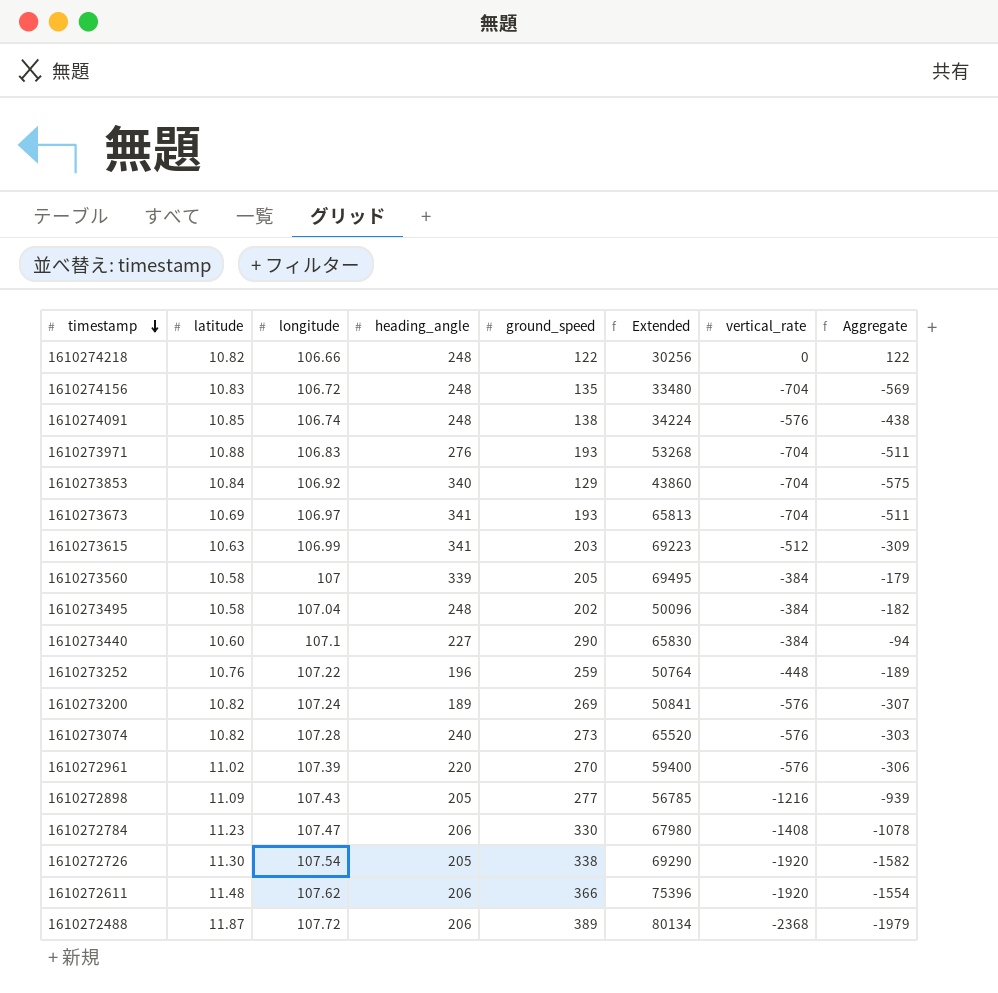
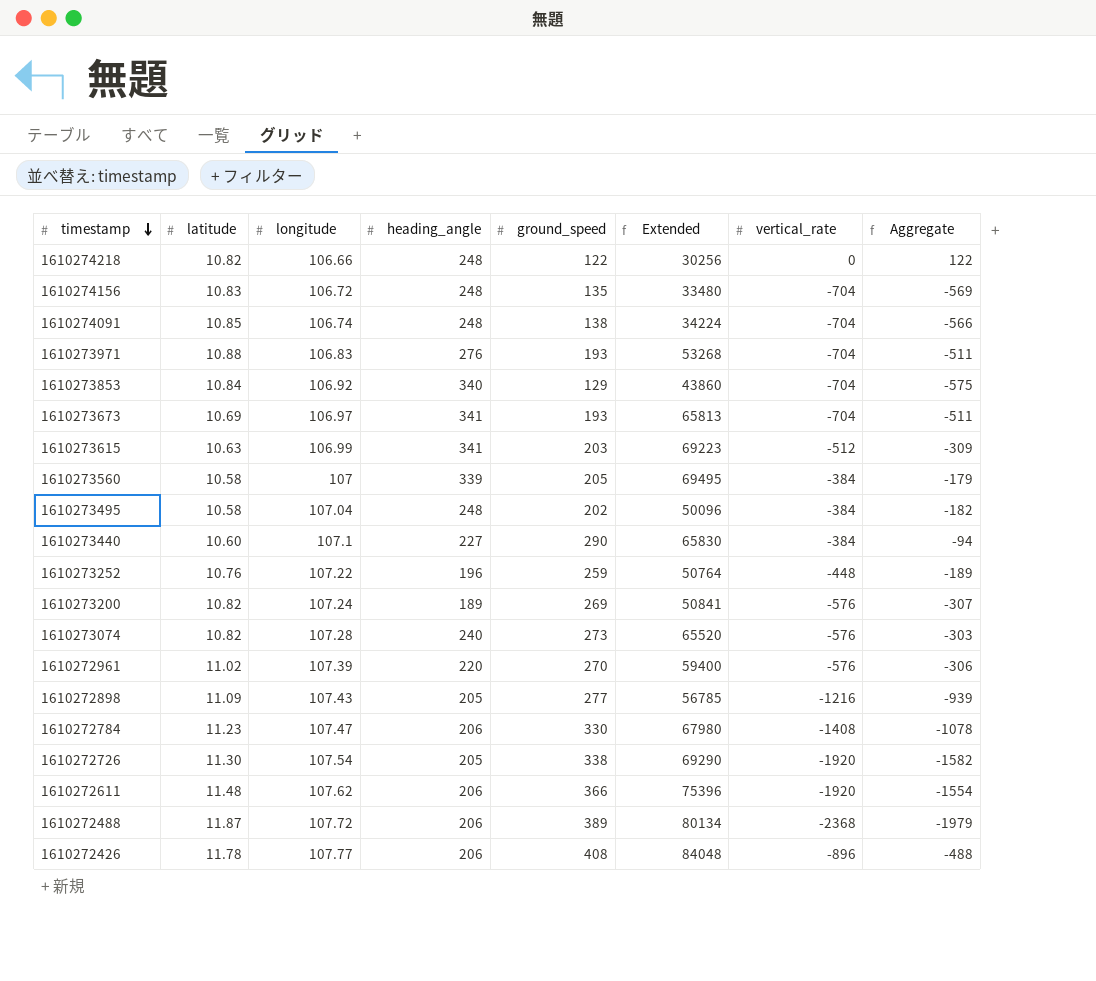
1610274091 | vertical_rate: -576 -> -704
1610274091 | Aggregate: -438 -> -566
row 1610272426: none -> 11.78 | 107.77 | 206 | 408 | 84048 | -896 | -488

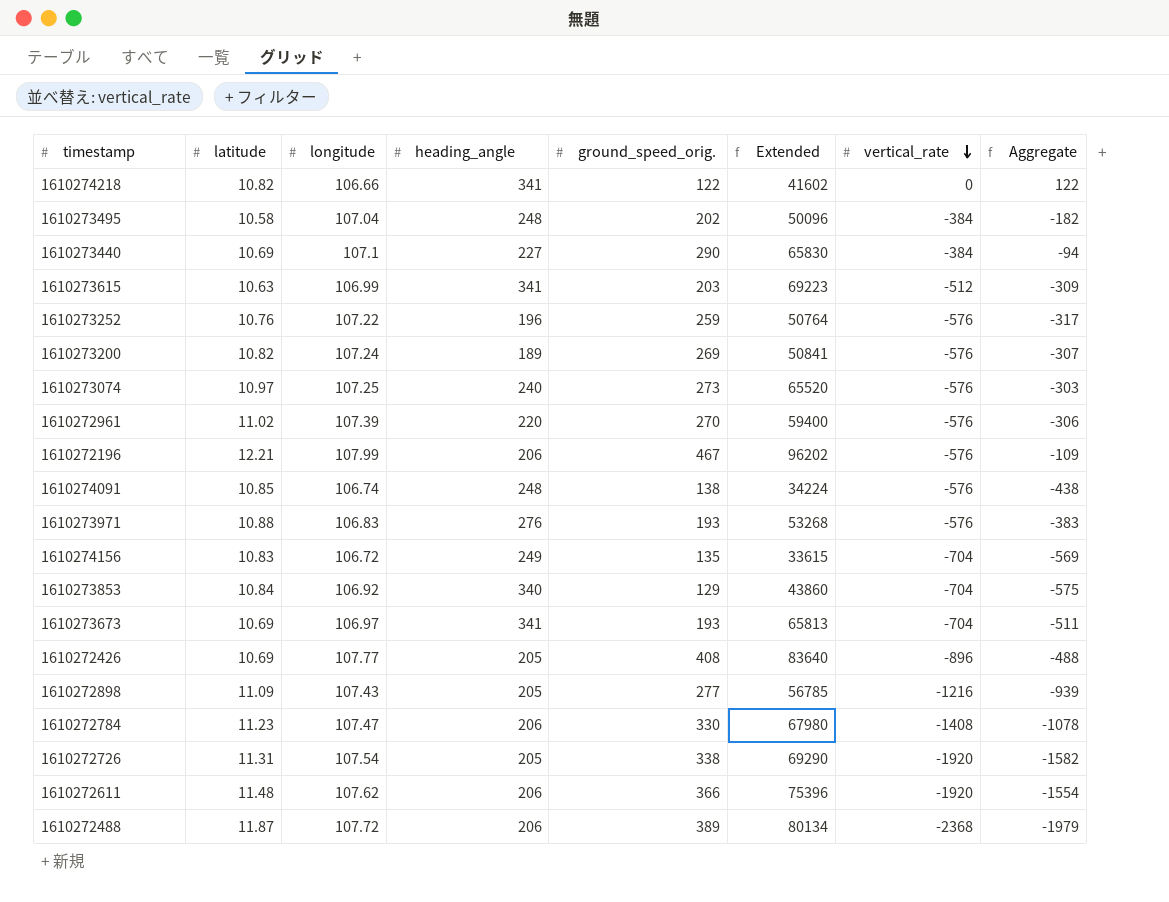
row order: timestamp descending -> vertical_rate descending
column name: ground_speed -> ground_speed_orig.
row 1610273560: 10.58 | 107 | 339 | 205 | 69495 | -384 | -179 -> none
1610274218 | heading_angle: 248 -> 341
1610274218 | Extended: 30256 -> 41602
1610273440 | latitude: 10.60 -> 10.69
1610273252 | vertical_rate: -448 -> -576
1610273252 | Aggregate: -189 -> -317
1610273074 | latitude: 10.82 -> 10.97
1610273074 | longitude: 107.28 -> 107.25
row 1610272196: none -> 12.21 | 107.99 | 206 | 467 | 96202 | -576 | -109
1610274091 | vertical_rate: -704 -> -576
1610274091 | Aggregate: -566 -> -438
1610273971 | vertical_rate: -704 -> -576
1610273971 | Aggregate: -511 -> -383
1610274156 | heading_angle: 248 -> 249
1610274156 | Extended: 33480 -> 33615
1610272426 | latitude: 11.78 -> 10.69
1610272426 | heading_angle: 206 -> 205
1610272426 | Extended: 84048 -> 83640
1610272726 | latitude: 11.30 -> 11.31

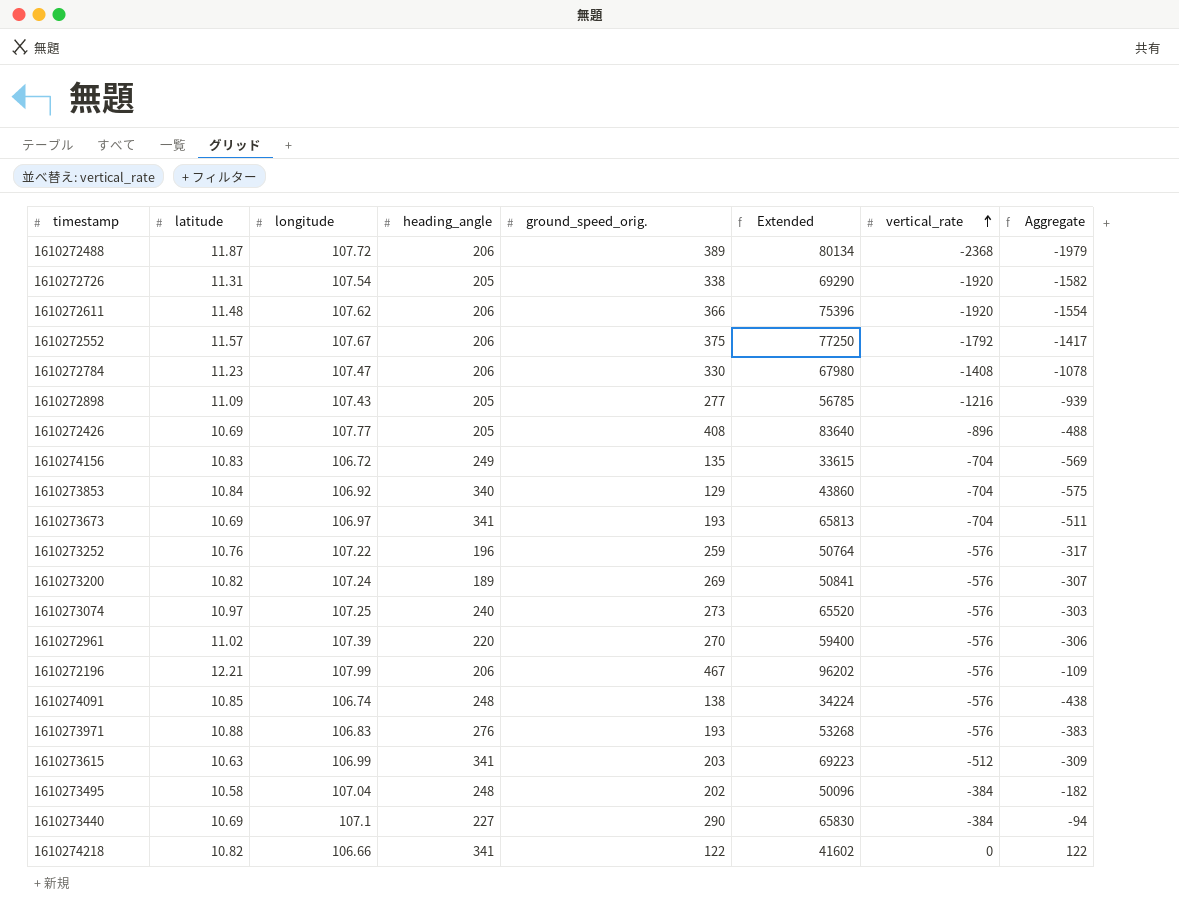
row order: vertical_rate descending -> vertical_rate ascending
row 1610272552: none -> 11.57 | 107.67 | 206 | 375 | 77250 | -1792 | -1417

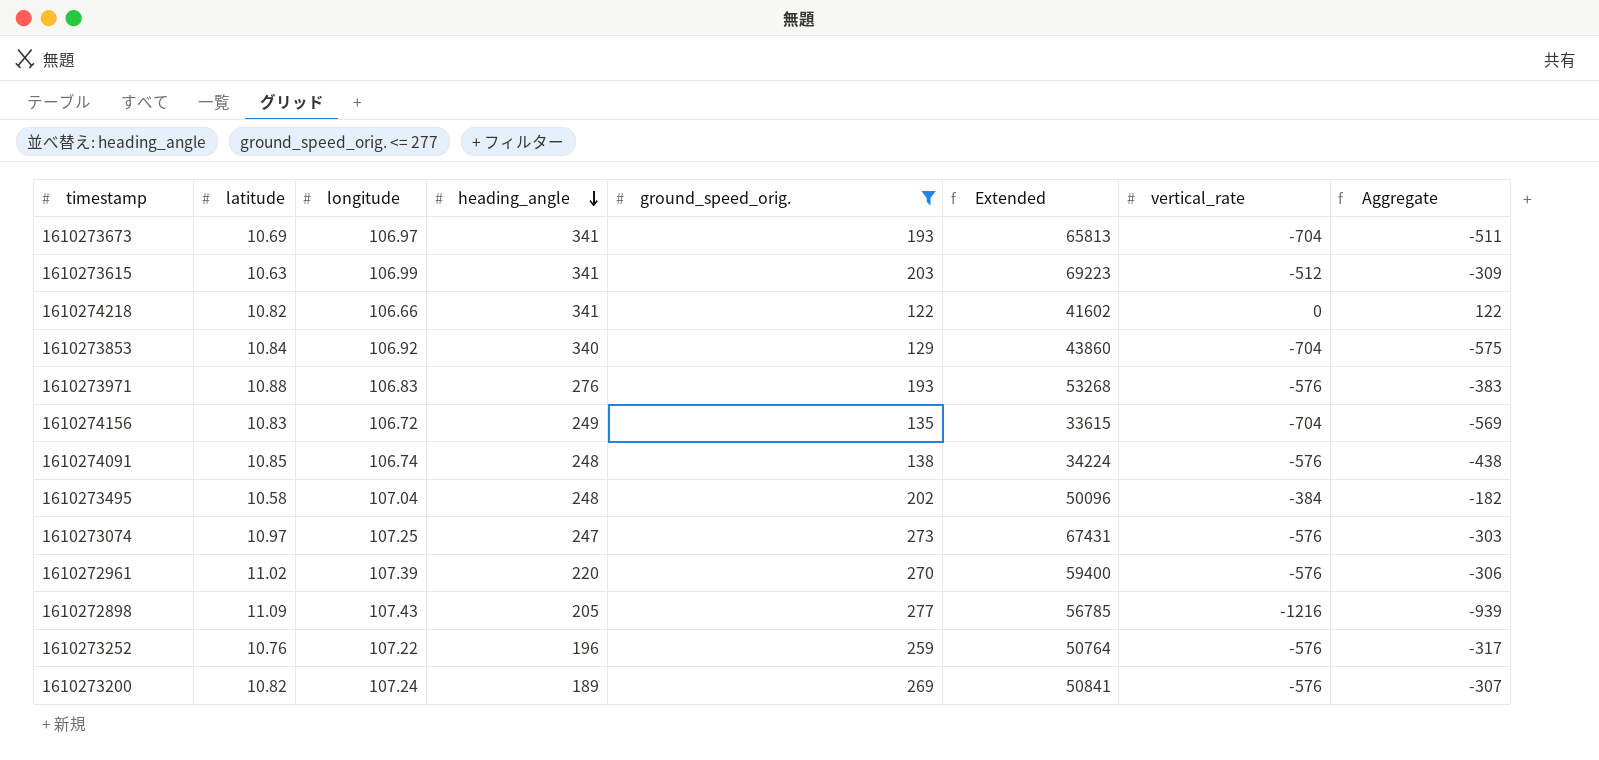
filter: none -> ground_speed_orig. <= 277
row order: vertical_rate ascending -> heading_angle descending
1610273074 | heading_angle: 240 -> 247
1610273074 | Extended: 65520 -> 67431

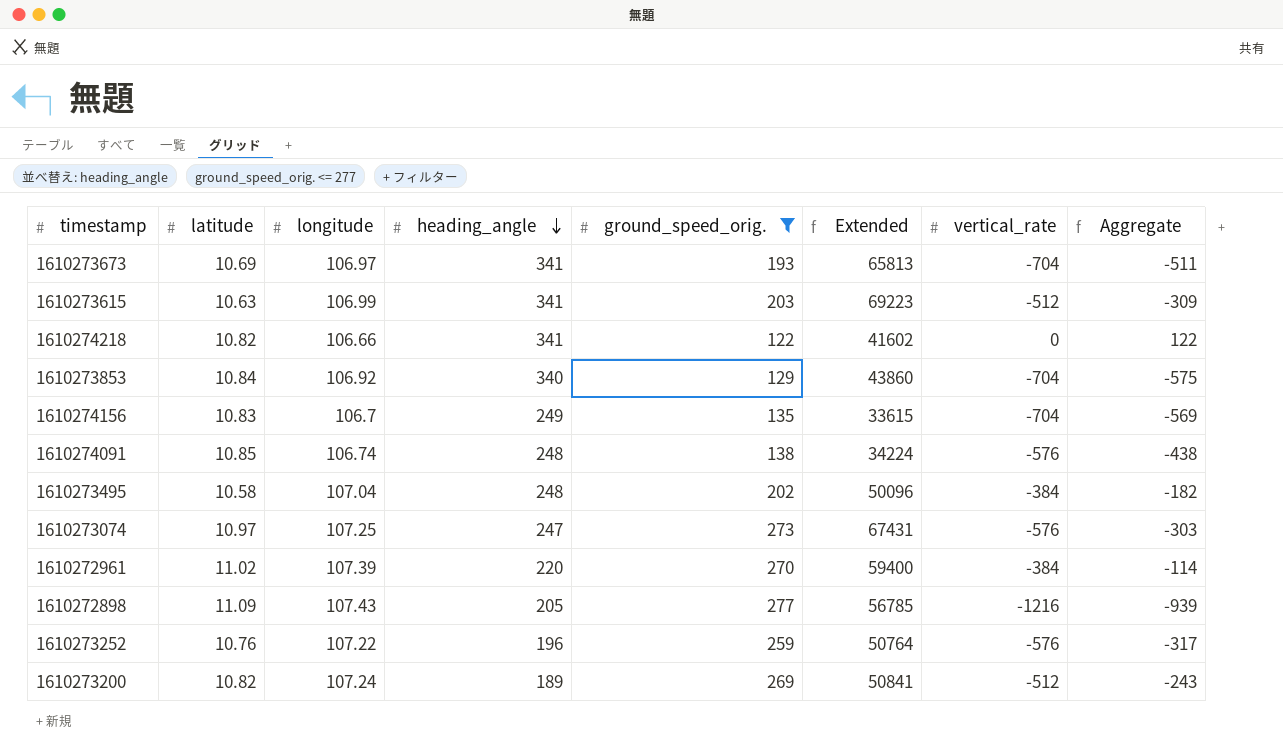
row 1610273971: 10.88 | 106.83 | 276 | 193 | 53268 | -576 | -383 -> none
1610274156 | longitude: 106.72 -> 106.7
1610272961 | vertical_rate: -576 -> -384
1610272961 | Aggregate: -306 -> -114
1610273200 | vertical_rate: -576 -> -512
1610273200 | Aggregate: -307 -> -243

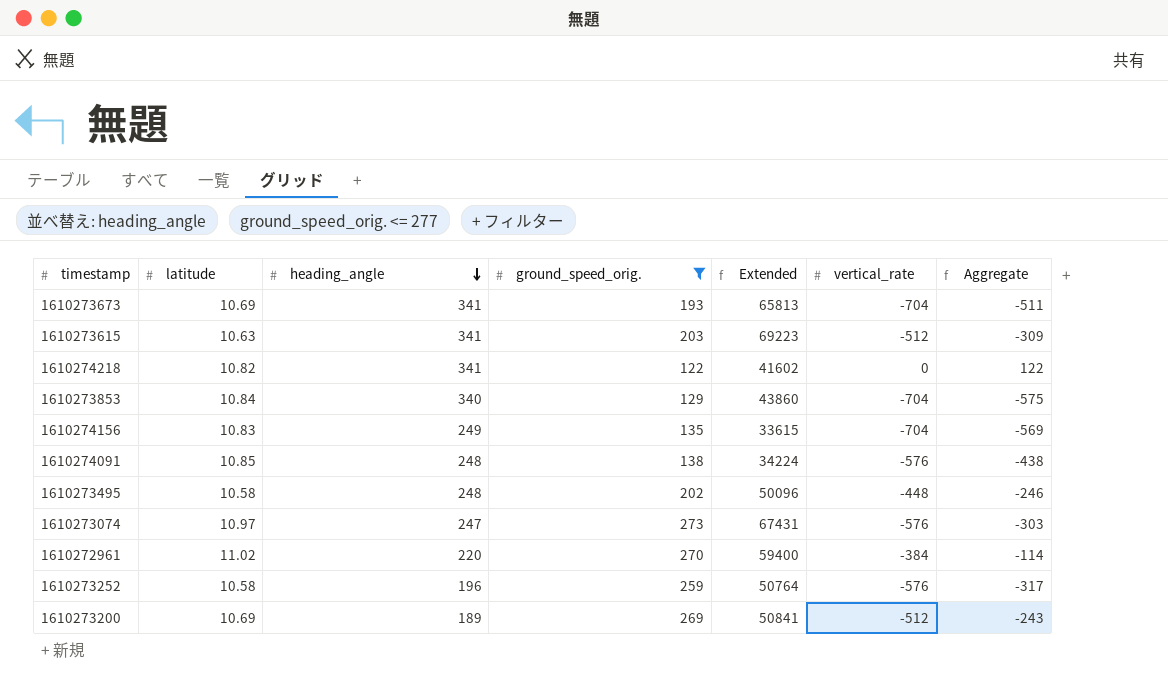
column longitude | position: 3 -> none
row 1610272898: 11.09 | 107.43 | 205 | 277 | 56785 | -1216 | -939 -> none
1610273495 | vertical_rate: -384 -> -448
1610273495 | Aggregate: -182 -> -246
1610273252 | latitude: 10.76 -> 10.58
1610273200 | latitude: 10.82 -> 10.69

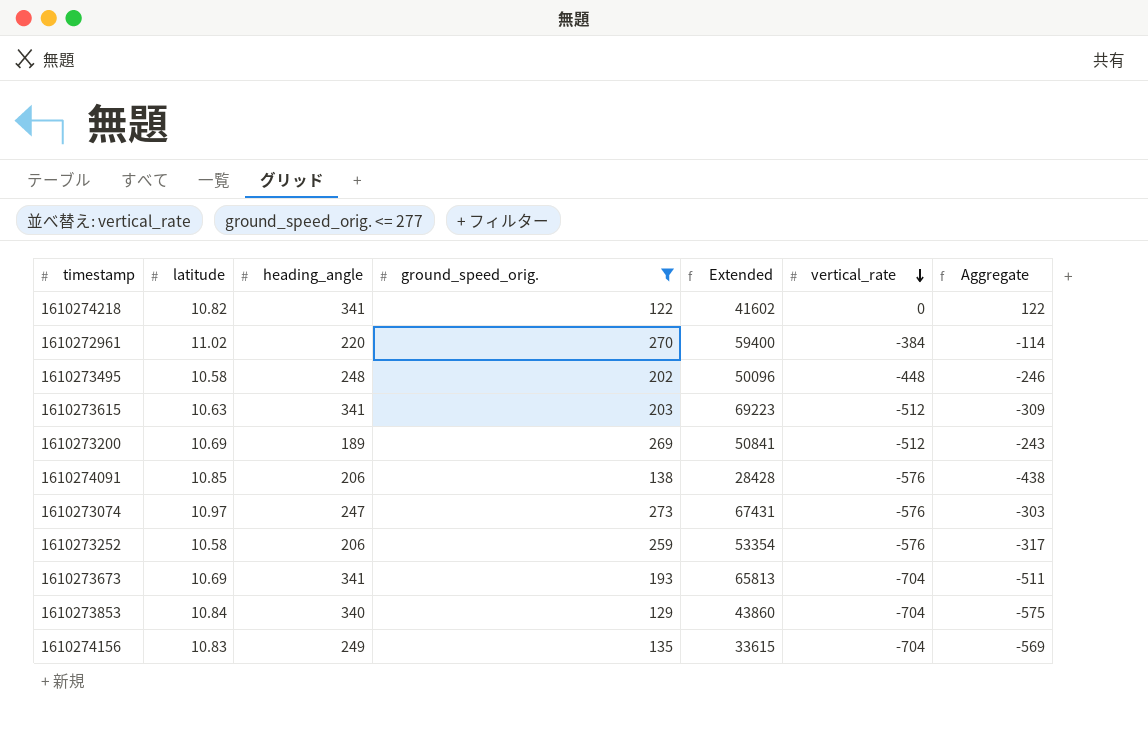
row order: heading_angle descending -> vertical_rate descending
1610274091 | heading_angle: 248 -> 206
1610274091 | Extended: 34224 -> 28428
1610273252 | heading_angle: 196 -> 206
1610273252 | Extended: 50764 -> 53354

